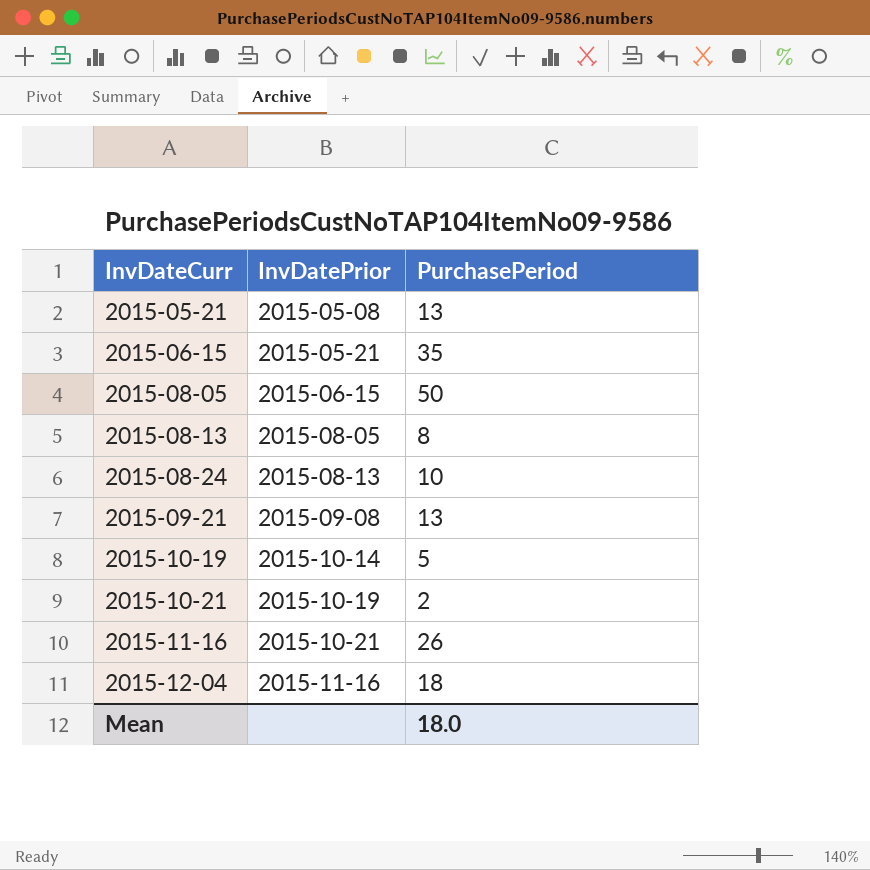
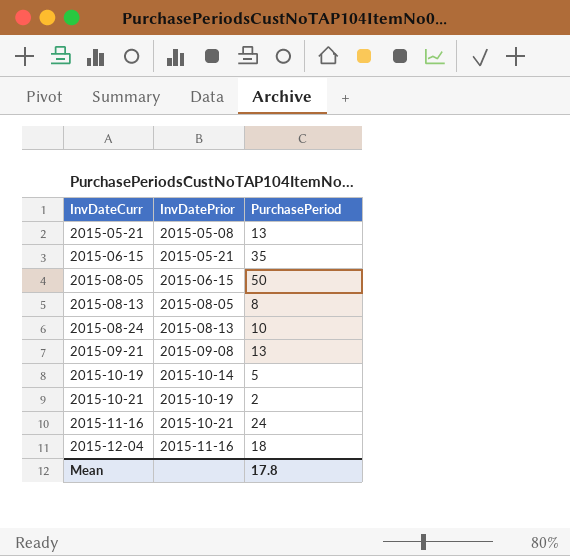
2015-11-16 | PurchasePeriod: 26 -> 24
Mean | PurchasePeriod: 18.0 -> 17.8

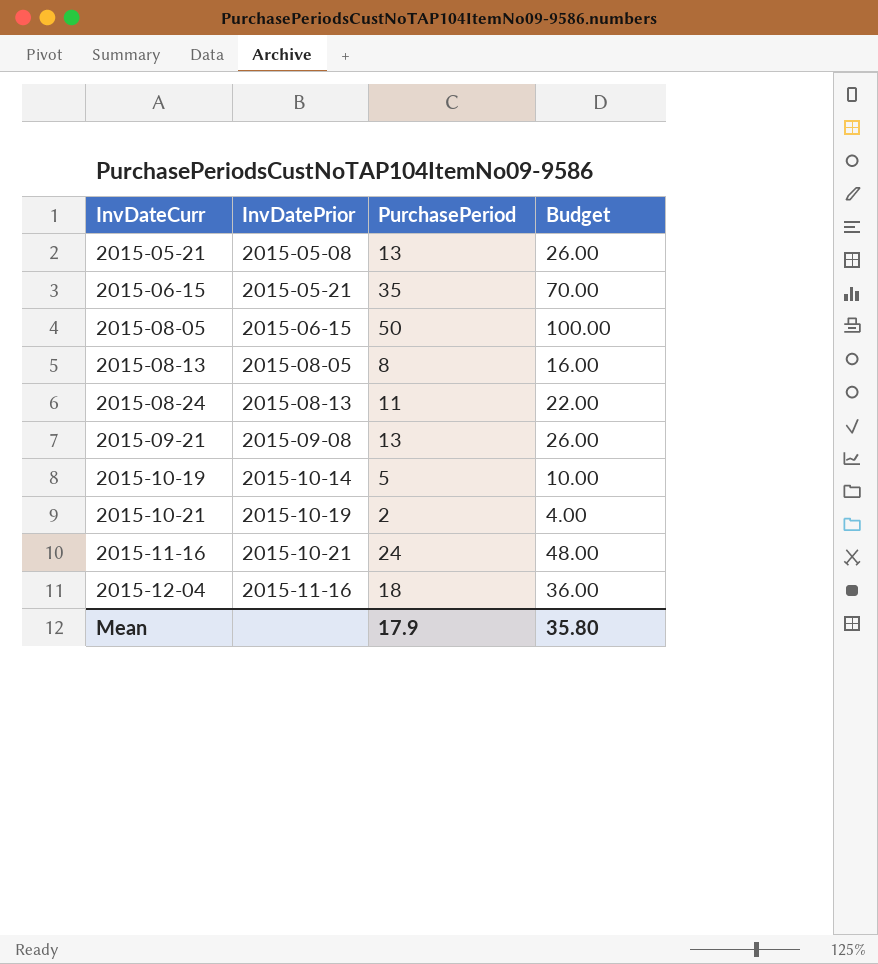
column Budget | formula: none -> [PurchasePeriod] * 2
2015-08-24 | PurchasePeriod: 10 -> 11
Mean | PurchasePeriod: 17.8 -> 17.9

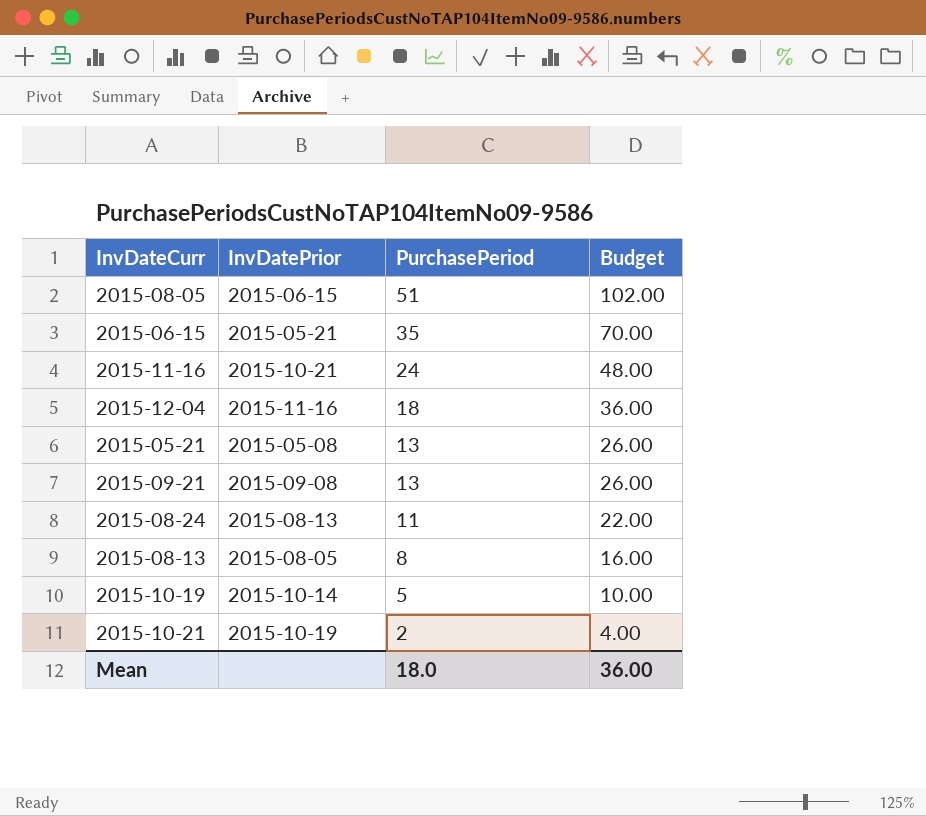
row order: InvDateCurr ascending -> PurchasePeriod descending
2015-08-05 | PurchasePeriod: 50 -> 51
2015-08-05 | Budget: 100.00 -> 102.00
Mean | PurchasePeriod: 17.9 -> 18.0
Mean | Budget: 35.80 -> 36.00

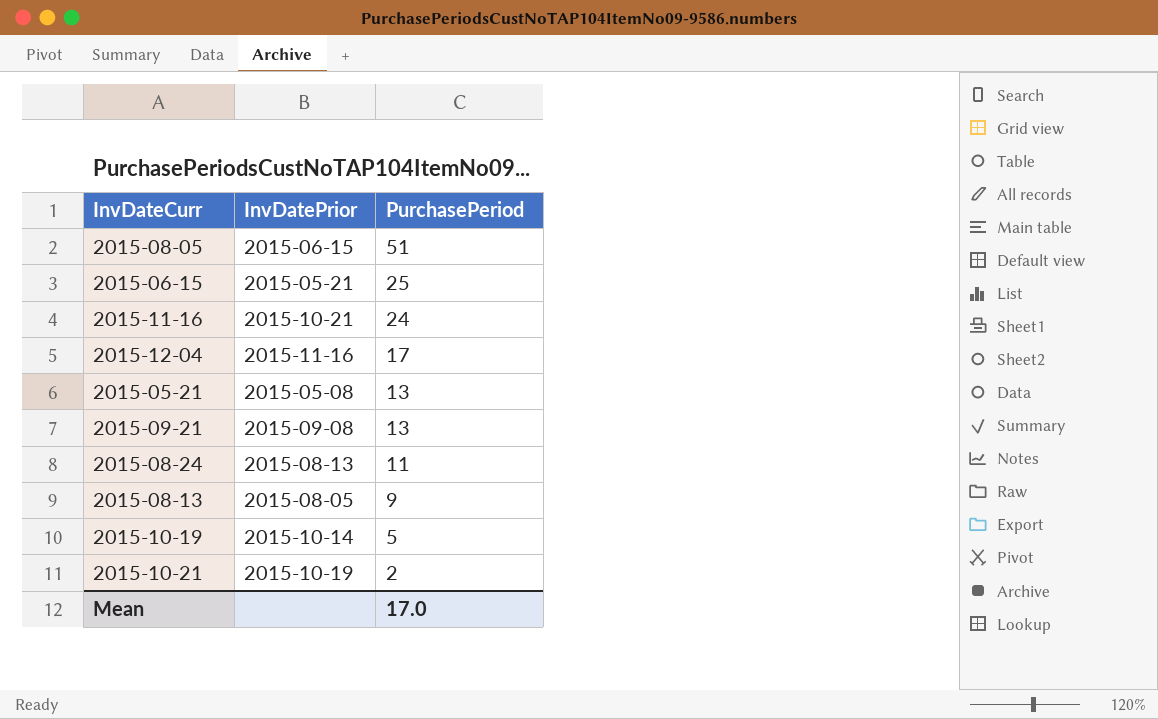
column Budget | formula: [PurchasePeriod] * 2 -> none
2015-06-15 | PurchasePeriod: 35 -> 25
2015-12-04 | PurchasePeriod: 18 -> 17
2015-08-13 | PurchasePeriod: 8 -> 9
Mean | PurchasePeriod: 18.0 -> 17.0

